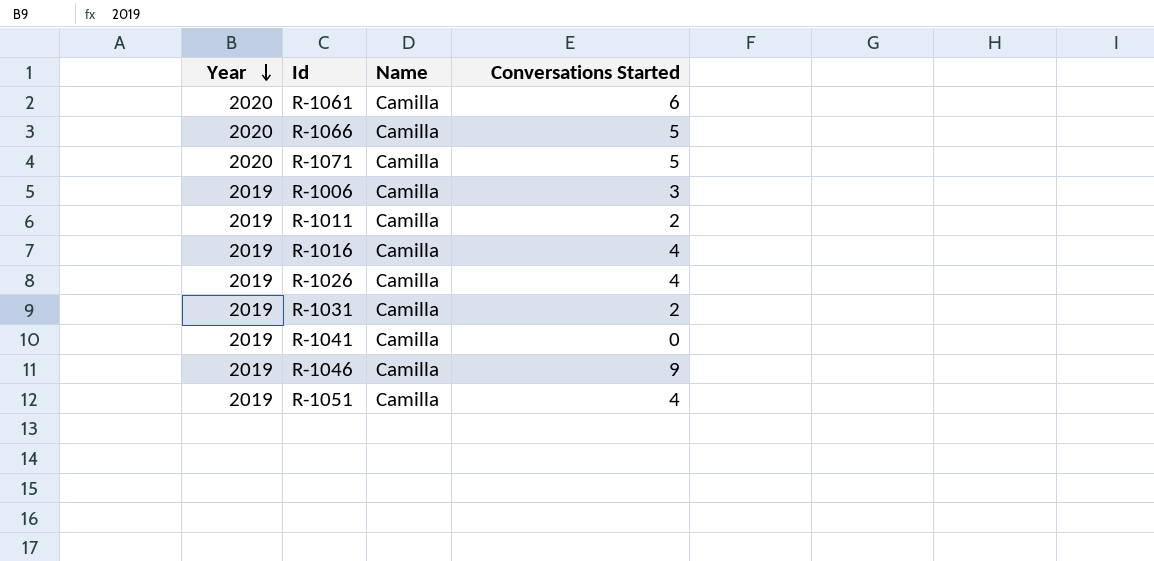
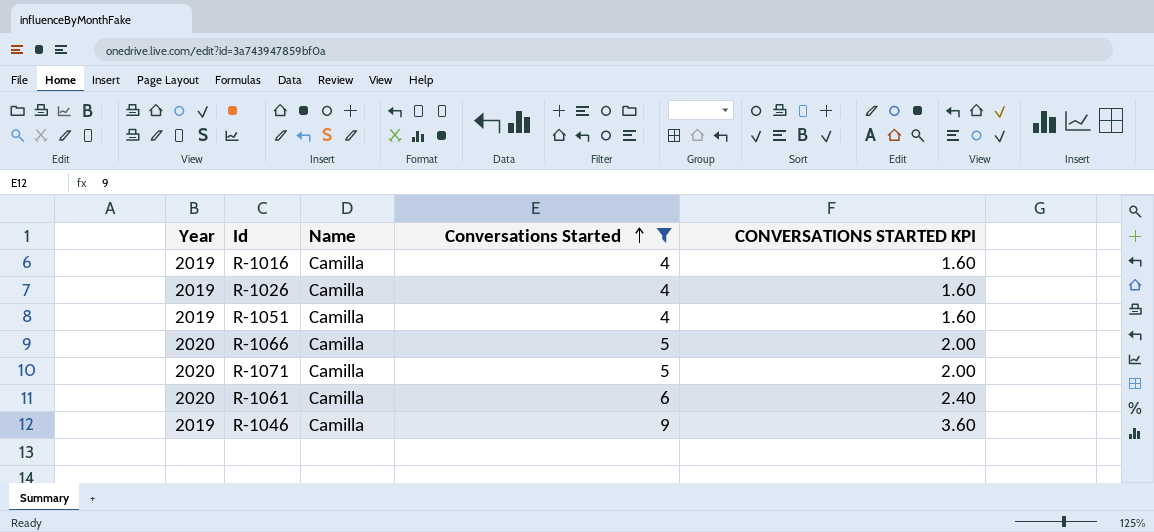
filter: none -> Conversations Started >= 4
row order: Year descending -> Conversations Started ascending
column CONVERSATIONS STARTED KPI | formula: none -> [Conversations Started] * 0.4

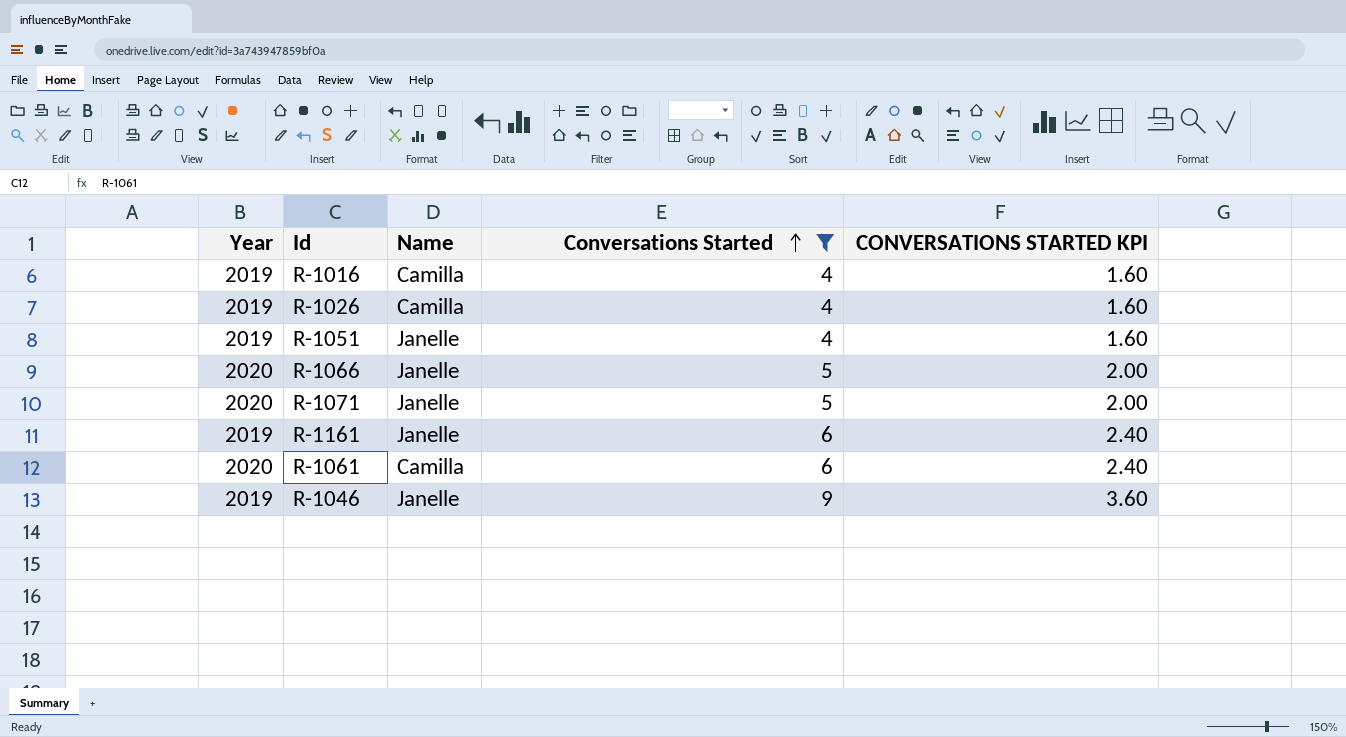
R-1051 | Name: Camilla -> Janelle
R-1066 | Name: Camilla -> Janelle
R-1071 | Name: Camilla -> Janelle
row R-1161: none -> 2019 | Janelle | 6 | 2.40
R-1046 | Name: Camilla -> Janelle

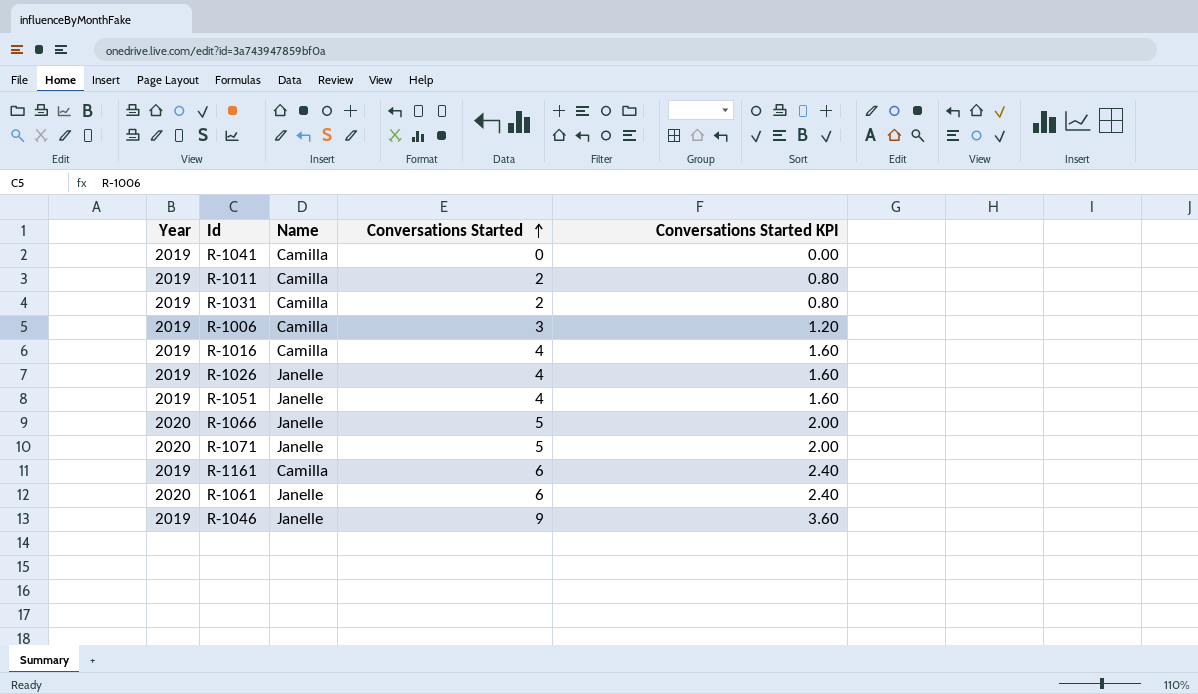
filter: Conversations Started >= 4 -> none
column name: CONVERSATIONS STARTED KPI -> Conversations Started KPI
R-1026 | Name: Camilla -> Janelle
R-1161 | Name: Janelle -> Camilla
R-1061 | Name: Camilla -> Janelle

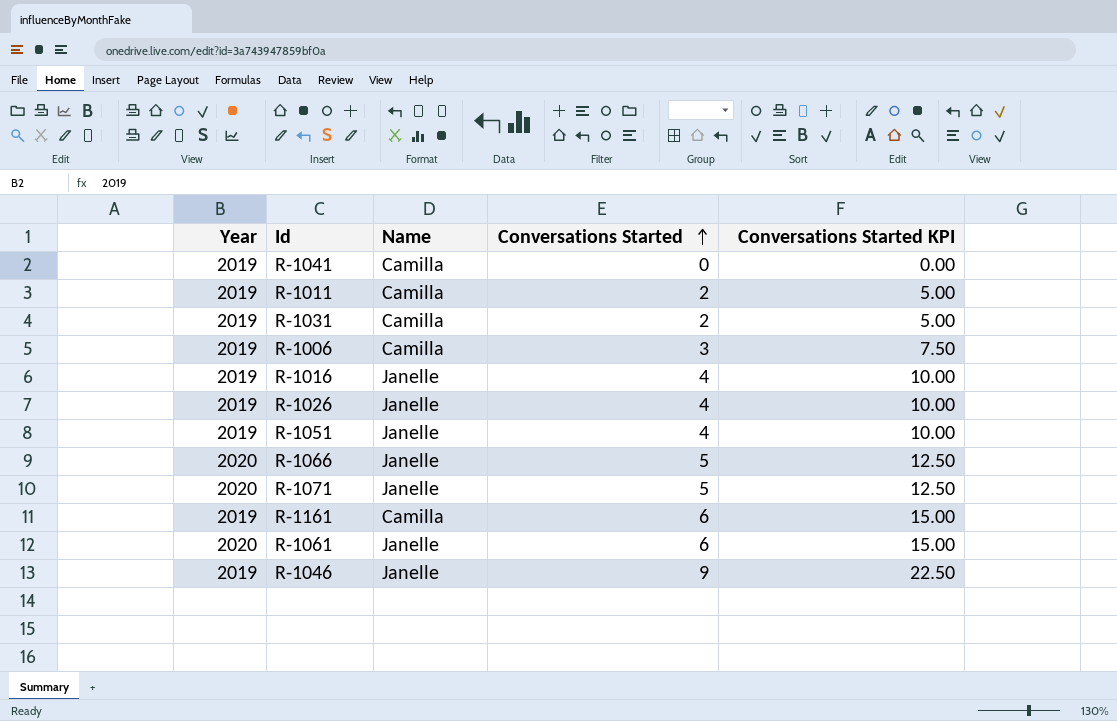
column Conversations Started KPI | formula: [Conversations Started] * 0.4 -> [Conversations Started] * 2.5
R-1016 | Name: Camilla -> Janelle

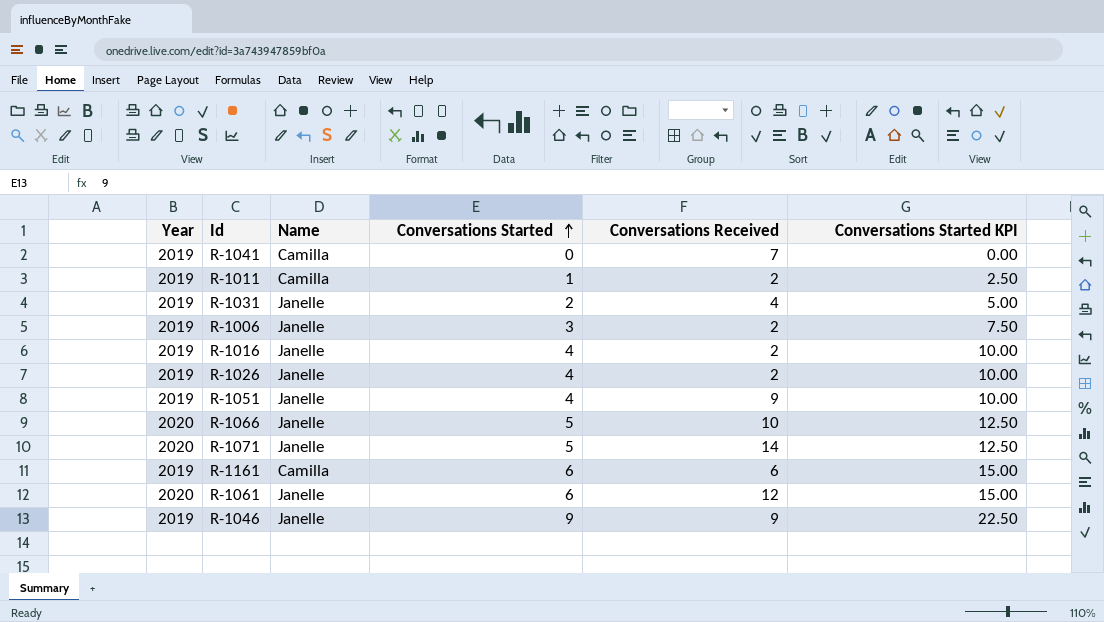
column Conversations Received | position: none -> 5
R-1011 | Conversations Started: 2 -> 1
R-1011 | Conversations Started KPI: 5.00 -> 2.50
R-1031 | Name: Camilla -> Janelle
R-1006 | Name: Camilla -> Janelle

